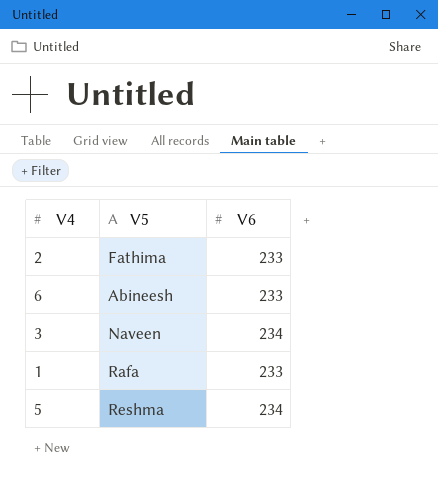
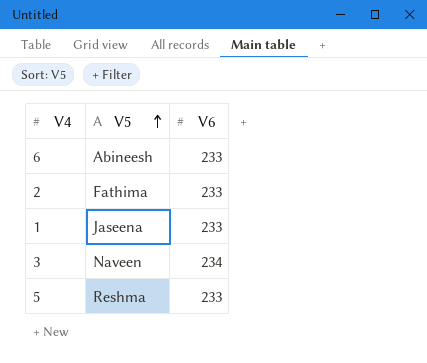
row order: none -> V5 ascending
1 | V5: Rafa -> Jaseena
5 | V6: 234 -> 233

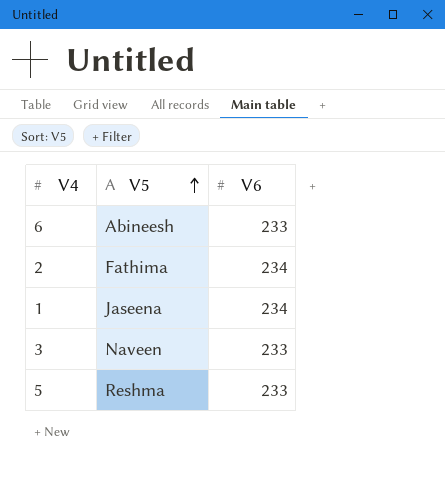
2 | V6: 233 -> 234
1 | V6: 233 -> 234
3 | V6: 234 -> 233

